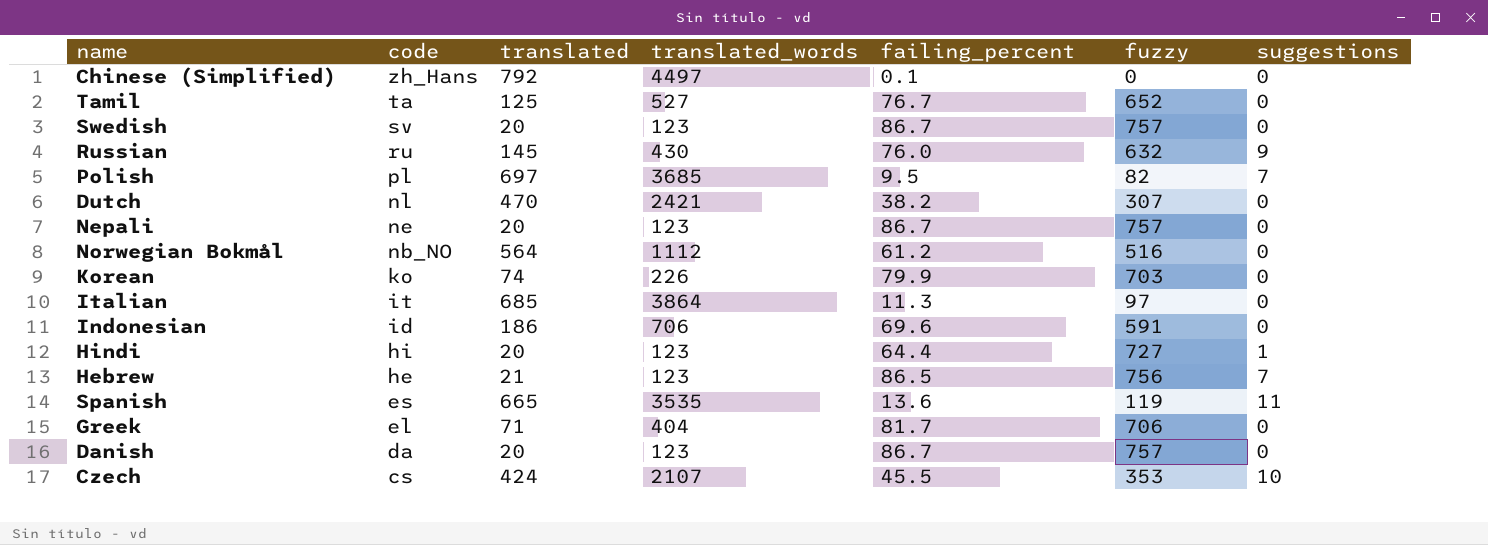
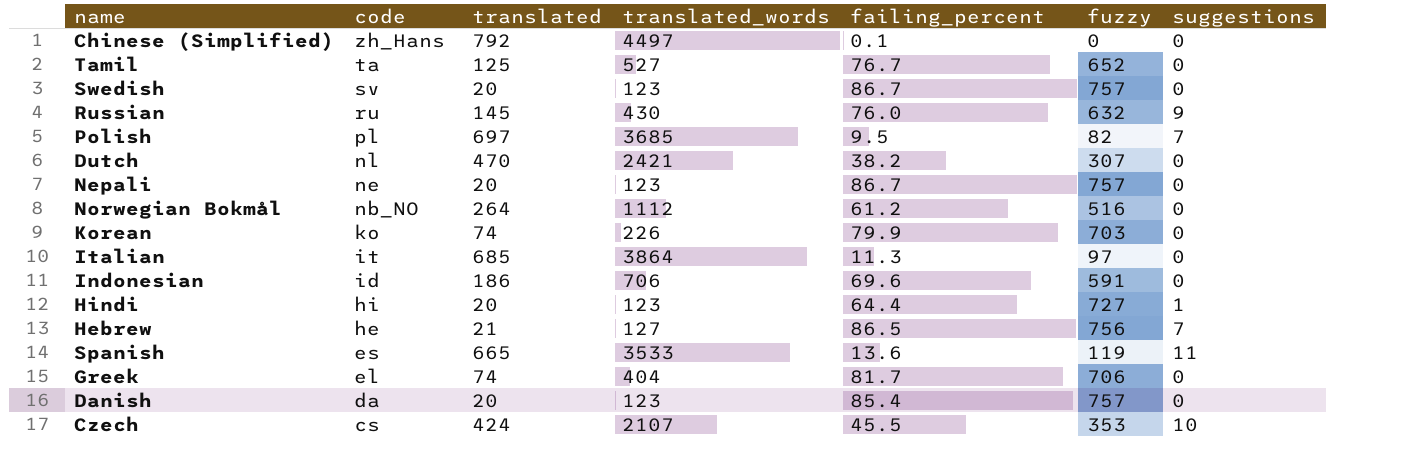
Norwegian Bokmål | translated: 564 -> 264
Hebrew | translated_words: 123 -> 127
Spanish | translated_words: 3535 -> 3533
Greek | translated: 71 -> 74
Danish | failing_percent: 86.7 -> 85.4

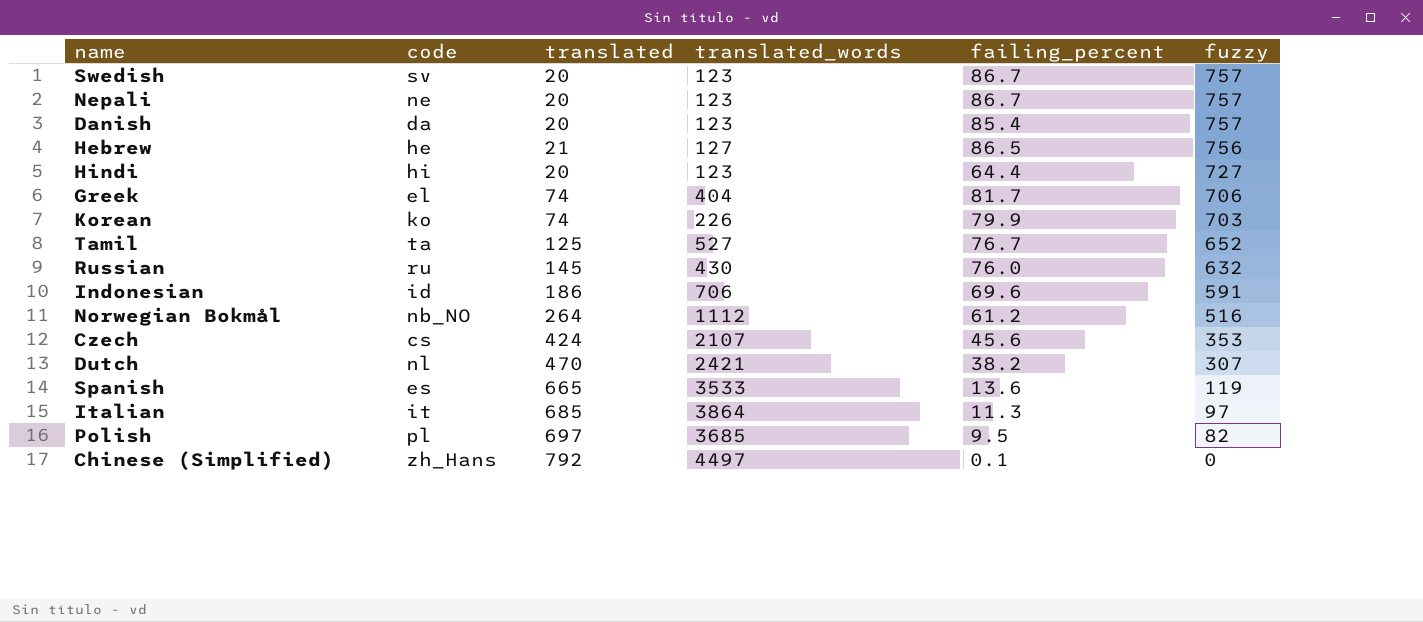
row order: code descending -> fuzzy descending
column suggestions | position: 7 -> none
Czech | failing_percent: 45.5 -> 45.6

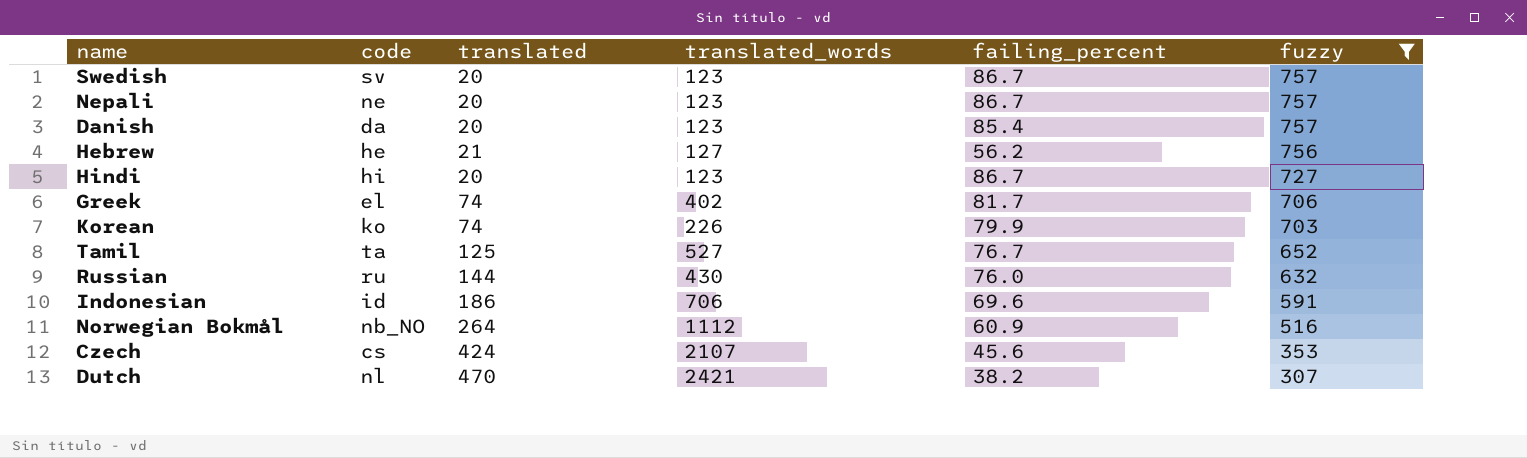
filter: none -> fuzzy >= 307
Hebrew | failing_percent: 86.5 -> 56.2
Hindi | failing_percent: 64.4 -> 86.7
Greek | translated_words: 404 -> 402
Russian | translated: 145 -> 144
Norwegian Bokmål | failing_percent: 61.2 -> 60.9

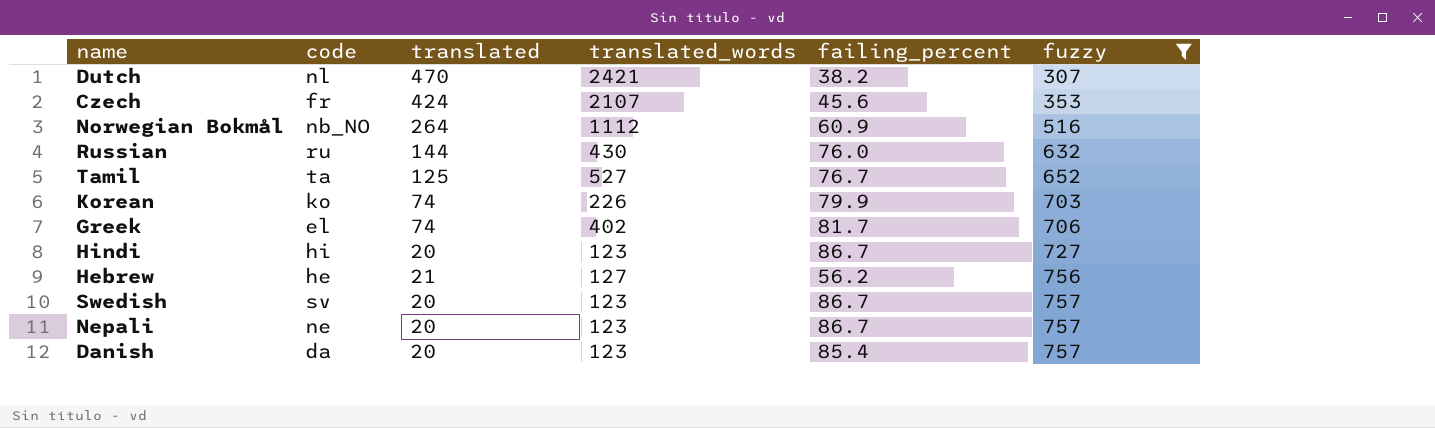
row order: fuzzy descending -> fuzzy ascending
row Indonesian: id | 186 | 706 | 69.6 | 591 -> none
Czech | code: cs -> fr

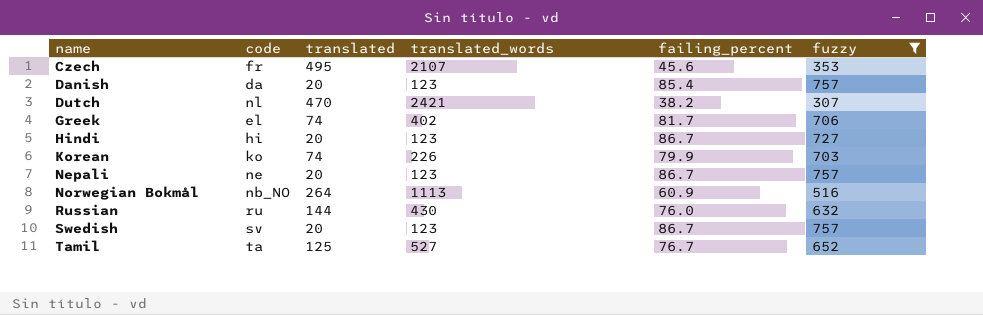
row order: fuzzy ascending -> name ascending
row Hebrew: he | 21 | 127 | 56.2 | 756 -> none
Czech | translated: 424 -> 495
Norwegian Bokmål | translated_words: 1112 -> 1113

